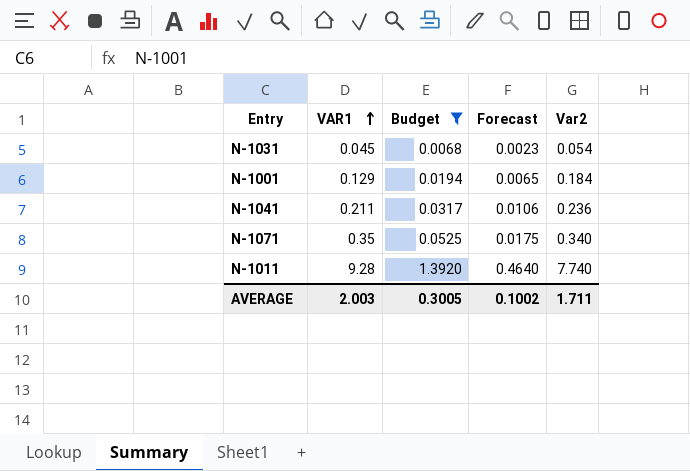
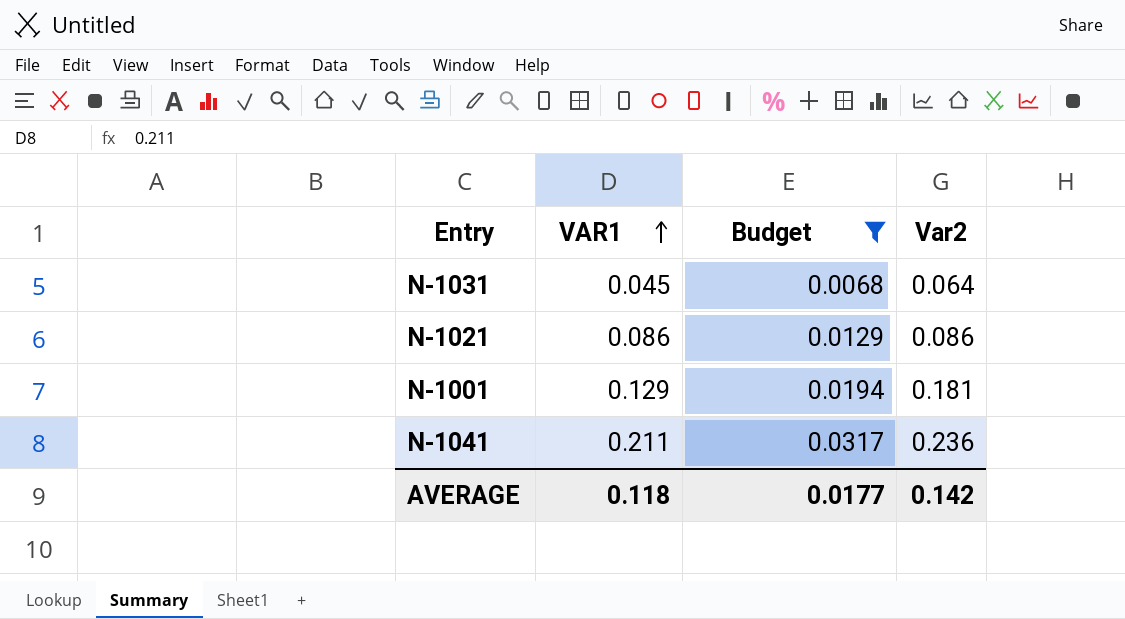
column Forecast | formula: [VAR1] * 0.05 -> none
row N-1071: 0.35 | 0.0525 | 0.0175 | 0.340 -> none
row N-1011: 9.28 | 1.3920 | 0.4640 | 7.740 -> none
N-1031 | Var2: 0.054 -> 0.064
row N-1021: none -> 0.086 | 0.0129 | 0.086
N-1001 | Var2: 0.184 -> 0.181
AVERAGE | VAR1: 2.003 -> 0.118
AVERAGE | Budget: 0.3005 -> 0.0177
AVERAGE | Var2: 1.711 -> 0.142

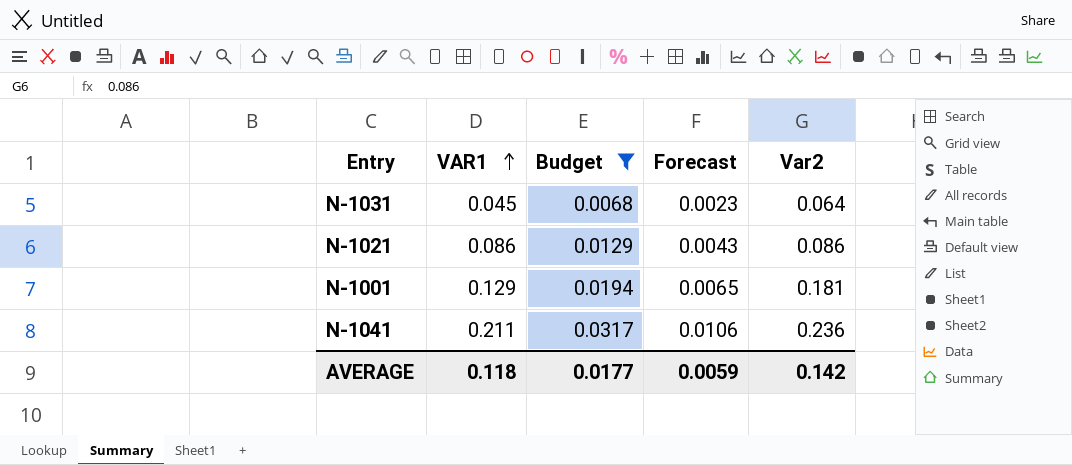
column Forecast | formula: none -> [VAR1] * 0.05

